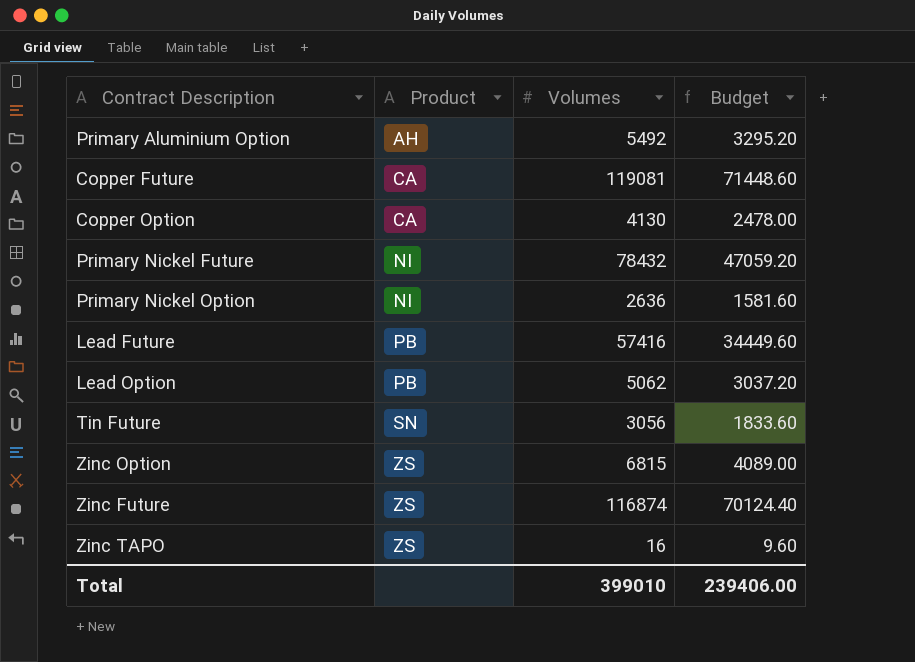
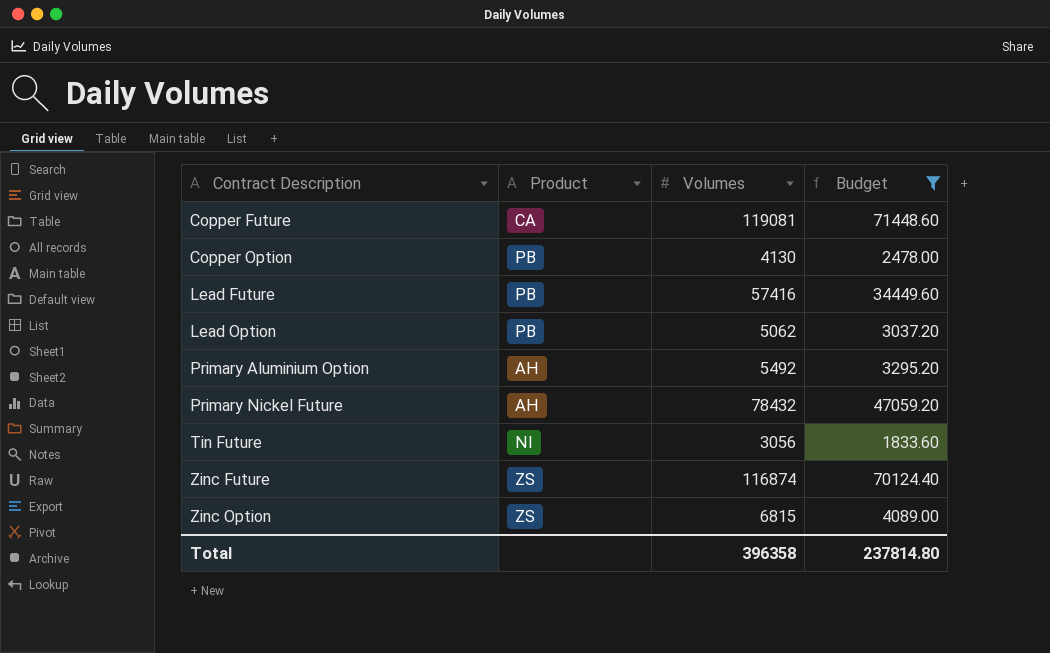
filter: none -> Budget >= 1833.60
row order: Product ascending -> Contract Description ascending
Copper Option | Product: CA -> PB
Primary Nickel Future | Product: NI -> AH
Tin Future | Product: SN -> NI
Total | Volumes: 399010 -> 396358
Total | Budget: 239406.00 -> 237814.80

